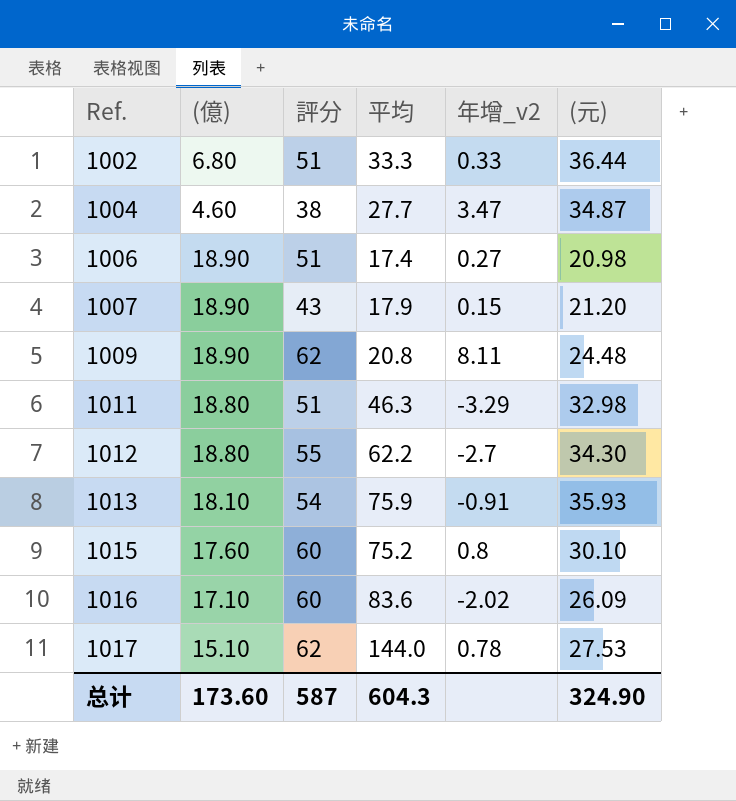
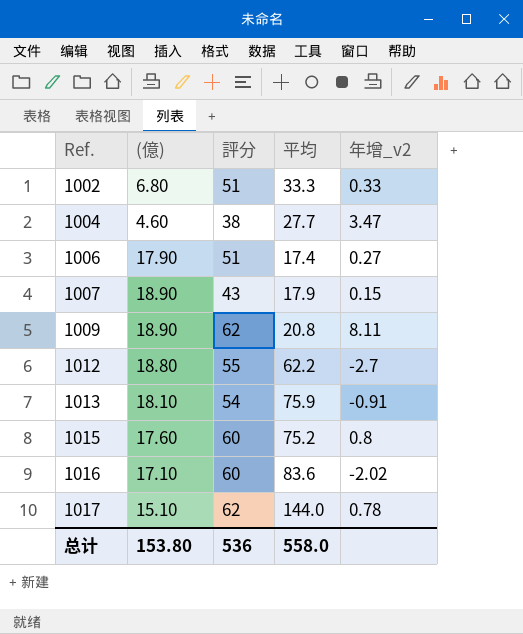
column (元) | position: 6 -> none
row 1011: 18.80 | 51 | 46.3 | -3.29 | 32.98 -> none
1006 | (億): 18.90 -> 17.90
总计 | (億): 173.60 -> 153.80
总计 | 評分: 587 -> 536
总计 | 平均: 604.3 -> 558.0

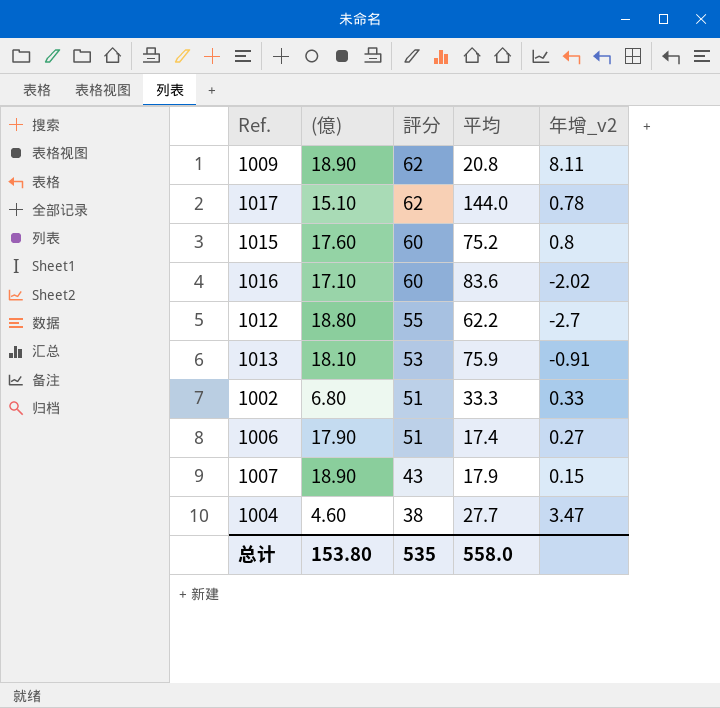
row order: Ref. ascending -> 評分 descending
1013 | 評分: 54 -> 53
总计 | 評分: 536 -> 535

